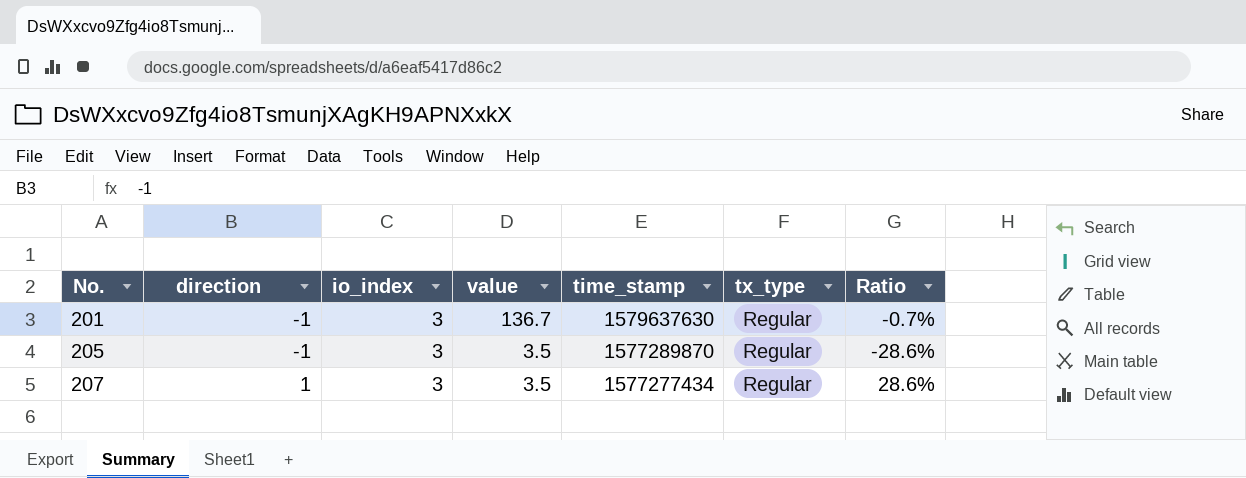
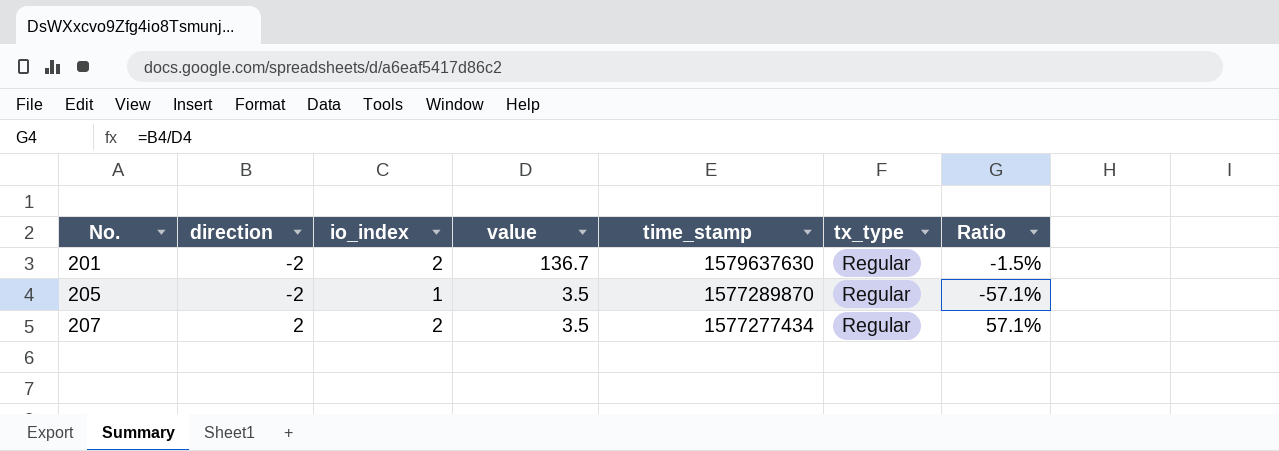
201 | direction: -1 -> -2
201 | io_index: 3 -> 2
201 | Ratio: -0.7% -> -1.5%
205 | direction: -1 -> -2
205 | io_index: 3 -> 1
205 | Ratio: -28.6% -> -57.1%
207 | direction: 1 -> 2
207 | io_index: 3 -> 2
207 | Ratio: 28.6% -> 57.1%

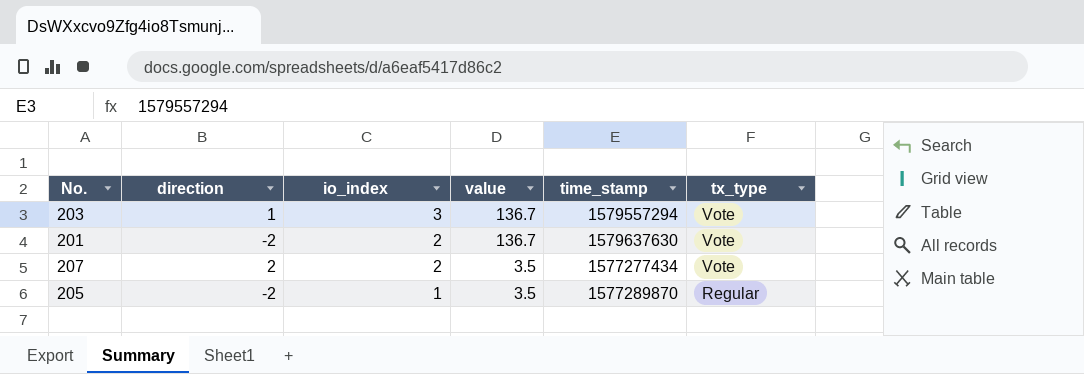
row order: No. ascending -> io_index descending
column Ratio | formula: [direction] / [value] -> none
row 203: none -> 1 | 3 | 136.7 | 1579557294 | Vote
201 | tx_type: Regular -> Vote
207 | tx_type: Regular -> Vote

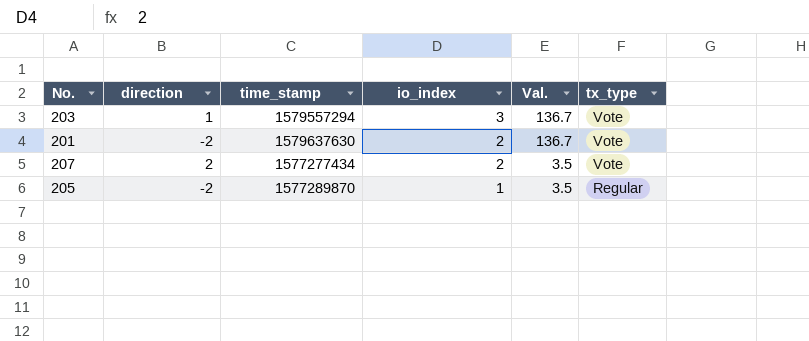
column time_stamp | position: 5 -> 3
column name: value -> Val.

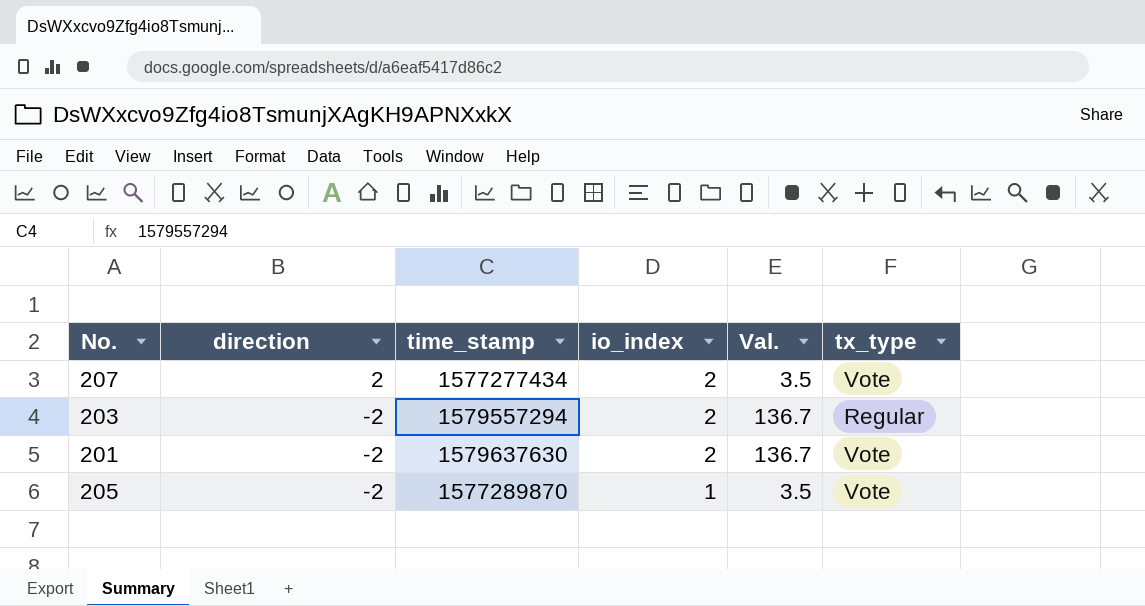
row order: io_index descending -> direction descending
203 | direction: 1 -> -2
203 | io_index: 3 -> 2
203 | tx_type: Vote -> Regular
205 | tx_type: Regular -> Vote

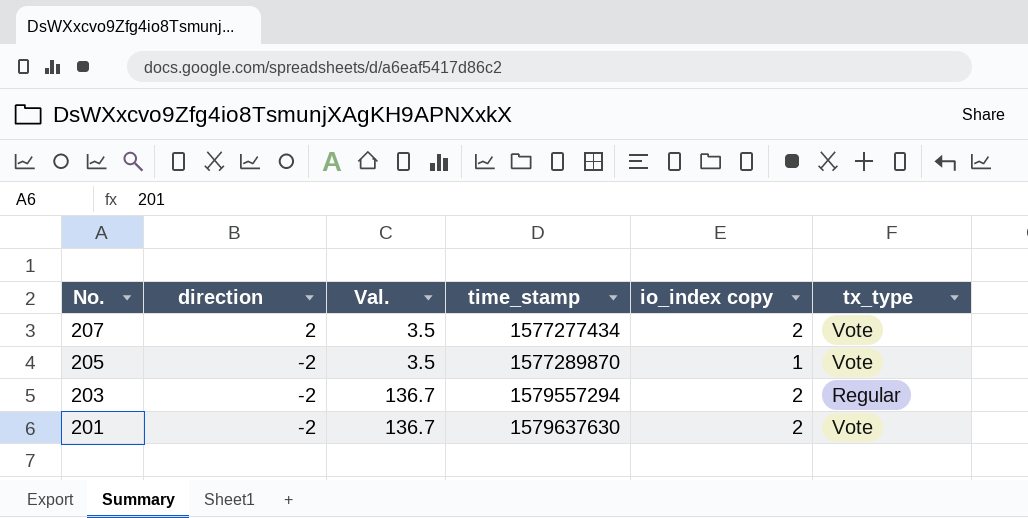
row order: direction descending -> No. descending
column Val. | position: 5 -> 3
column name: io_index -> io_index copy

